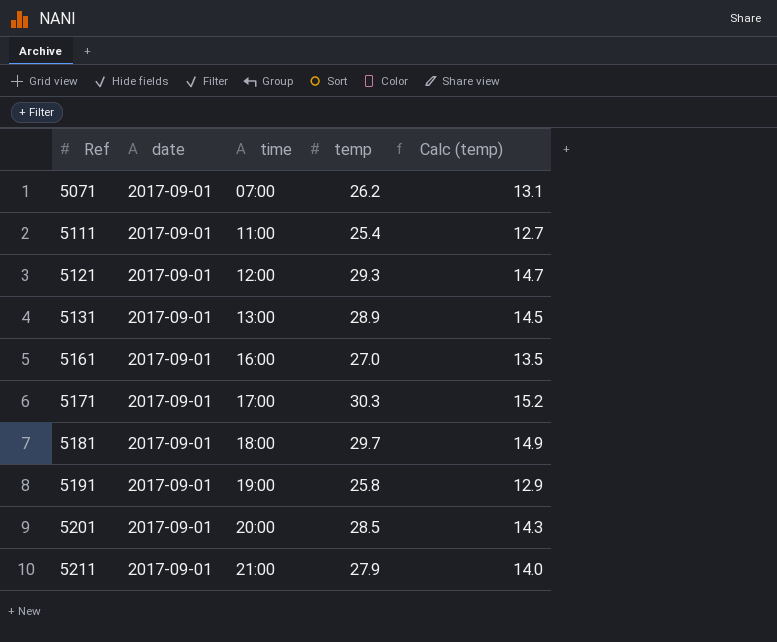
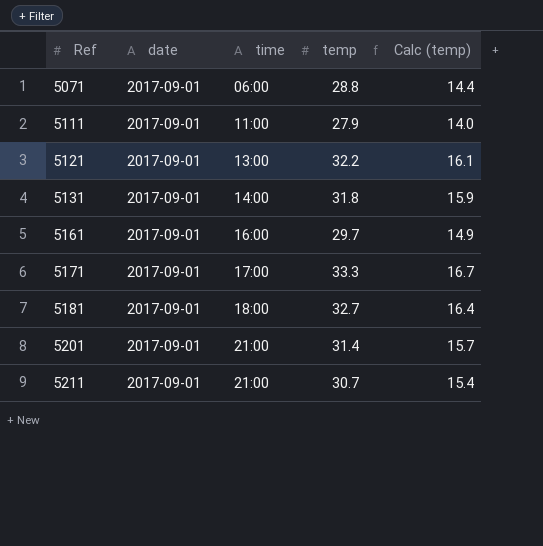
row 5191: 2017-09-01 | 19:00 | 25.8 | 12.9 -> none
5071 | time: 07:00 -> 06:00
5071 | temp: 26.2 -> 28.8
5071 | Calc (temp): 13.1 -> 14.4
5111 | temp: 25.4 -> 27.9
5111 | Calc (temp): 12.7 -> 14.0
5121 | time: 12:00 -> 13:00
5121 | temp: 29.3 -> 32.2
5121 | Calc (temp): 14.7 -> 16.1
5131 | time: 13:00 -> 14:00
5131 | temp: 28.9 -> 31.8
5131 | Calc (temp): 14.5 -> 15.9
5161 | temp: 27.0 -> 29.7
5161 | Calc (temp): 13.5 -> 14.9
5171 | temp: 30.3 -> 33.3
5171 | Calc (temp): 15.2 -> 16.7
5181 | temp: 29.7 -> 32.7
5181 | Calc (temp): 14.9 -> 16.4
5201 | time: 20:00 -> 21:00
5201 | temp: 28.5 -> 31.4
5201 | Calc (temp): 14.3 -> 15.7
5211 | temp: 27.9 -> 30.7
5211 | Calc (temp): 14.0 -> 15.4

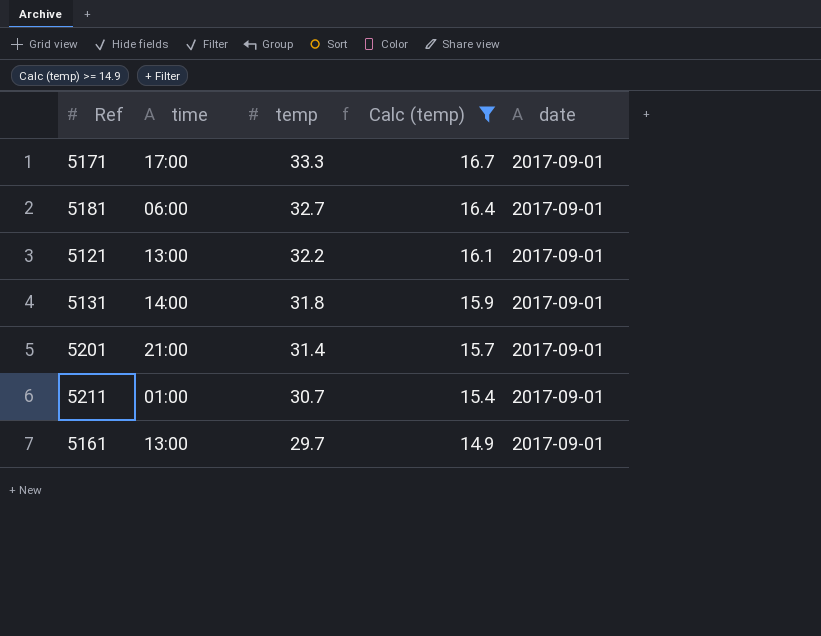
filter: none -> Calc (temp) >= 14.9
row order: Ref ascending -> temp descending
column date | position: 2 -> 5
5181 | time: 18:00 -> 06:00
5211 | time: 21:00 -> 01:00
5161 | time: 16:00 -> 13:00

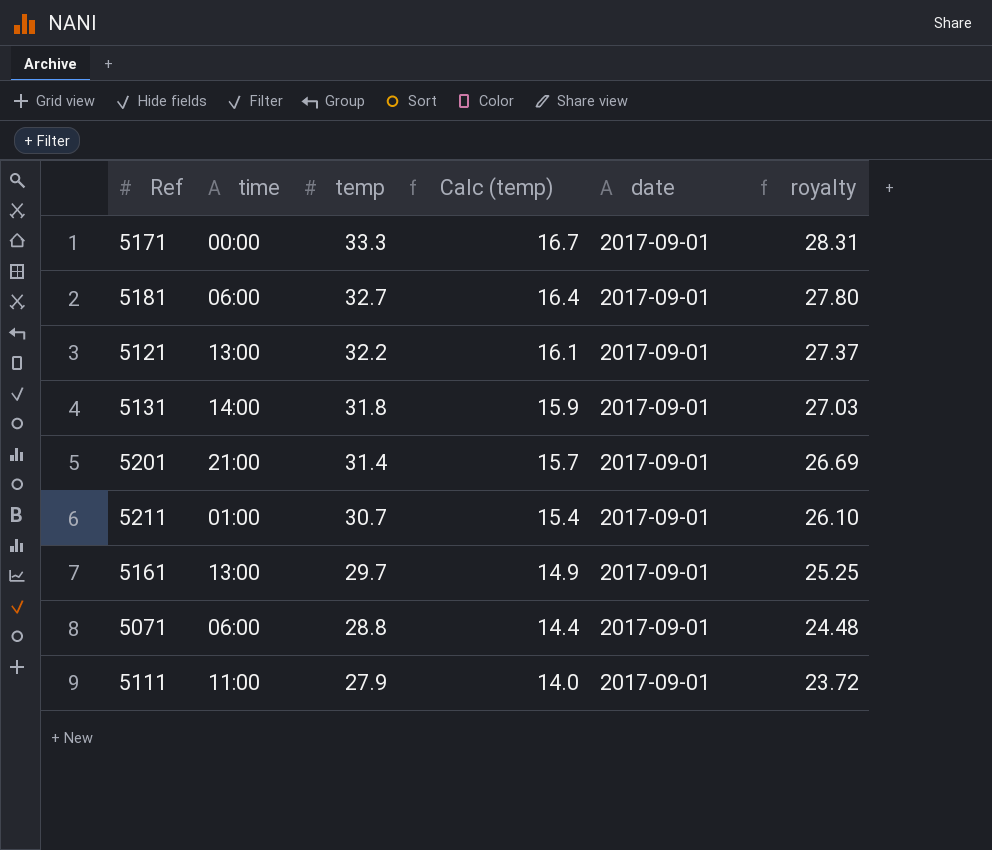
filter: Calc (temp) >= 14.9 -> none
column royalty | formula: none -> [temp] * 0.85
5171 | time: 17:00 -> 00:00

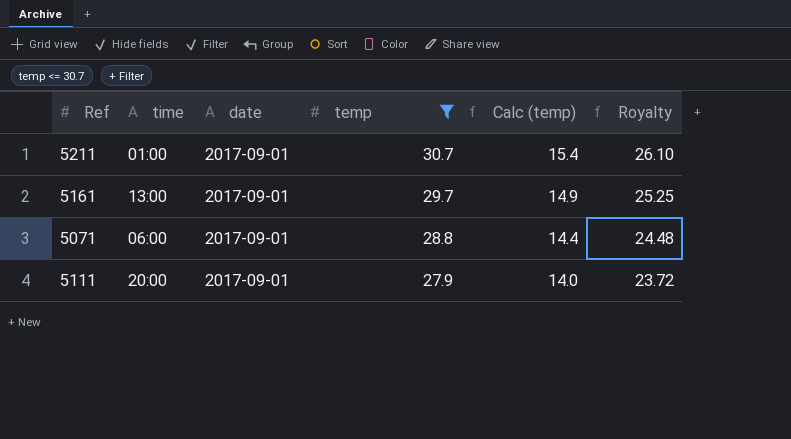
filter: none -> temp <= 30.7
column date | position: 5 -> 3
column name: royalty -> Royalty
5111 | time: 11:00 -> 20:00

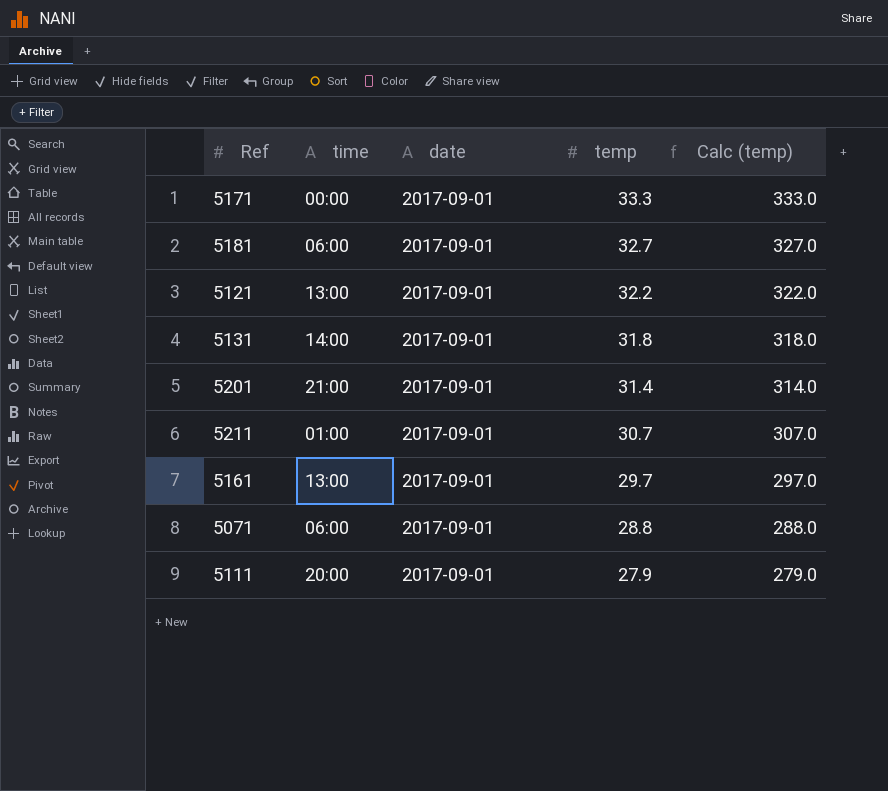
filter: temp <= 30.7 -> none
column Royalty | formula: [temp] * 0.85 -> none
column Calc (temp) | formula: [temp] * 0.5 -> [temp] * 10

